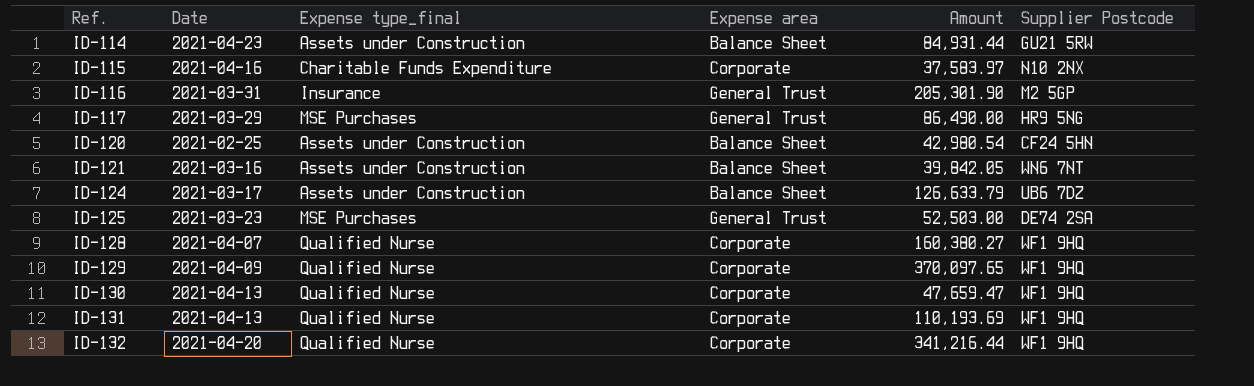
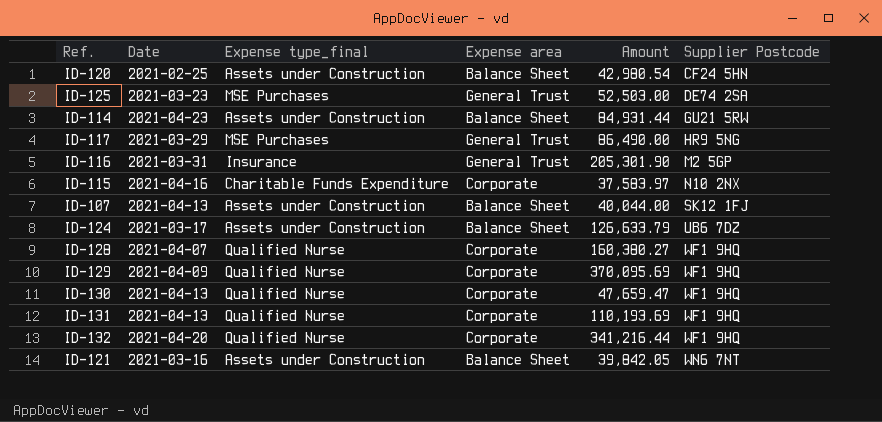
row order: Ref. ascending -> Supplier Postcode ascending
row ID-107: none -> 2021-04-13 | Assets under Construction | Balance Sheet | 40,044.00 | SK12 1FJ
ID-129 | Amount: 370,097.65 -> 370,095.69

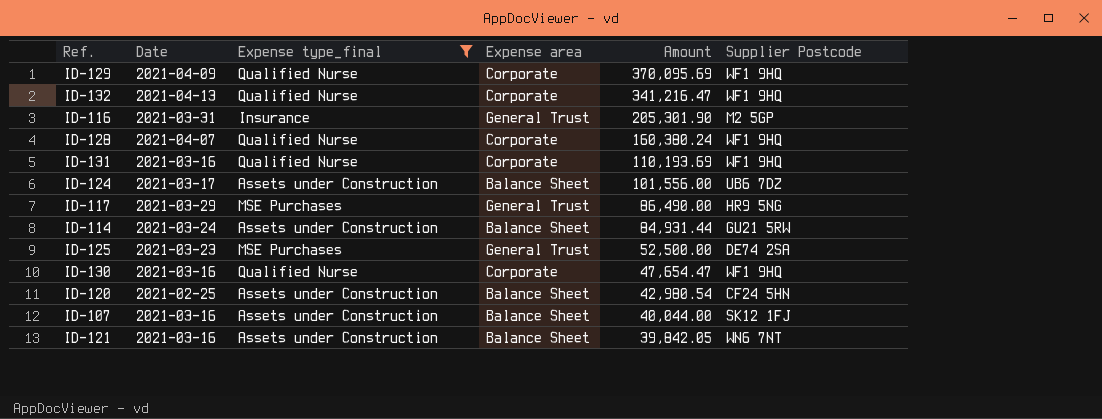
filter: none -> Expense type_final != Charitable Funds Expenditure
row order: Supplier Postcode ascending -> Amount descending
ID-132 | Date: 2021-04-20 -> 2021-04-13
ID-132 | Amount: 341,216.44 -> 341,216.47
ID-128 | Amount: 160,380.27 -> 160,380.24
ID-131 | Date: 2021-04-13 -> 2021-03-16
ID-124 | Amount: 126,633.79 -> 101,556.00
ID-114 | Date: 2021-04-23 -> 2021-03-24
ID-125 | Amount: 52,503.00 -> 52,500.00
ID-130 | Date: 2021-04-13 -> 2021-03-16
ID-130 | Amount: 47,659.47 -> 47,654.47
ID-107 | Date: 2021-04-13 -> 2021-03-16

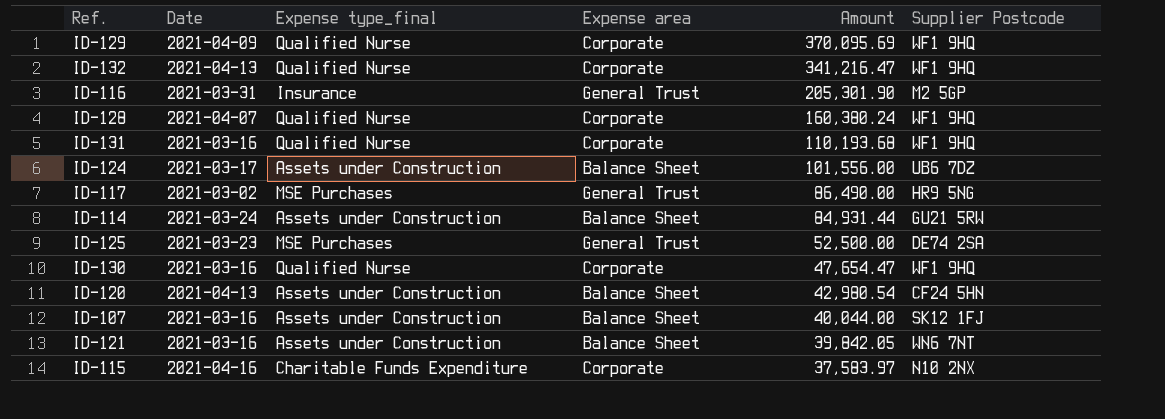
filter: Expense type_final != Charitable Funds Expenditure -> none
ID-131 | Amount: 110,193.69 -> 110,193.68
ID-117 | Date: 2021-03-29 -> 2021-03-02
ID-120 | Date: 2021-02-25 -> 2021-04-13

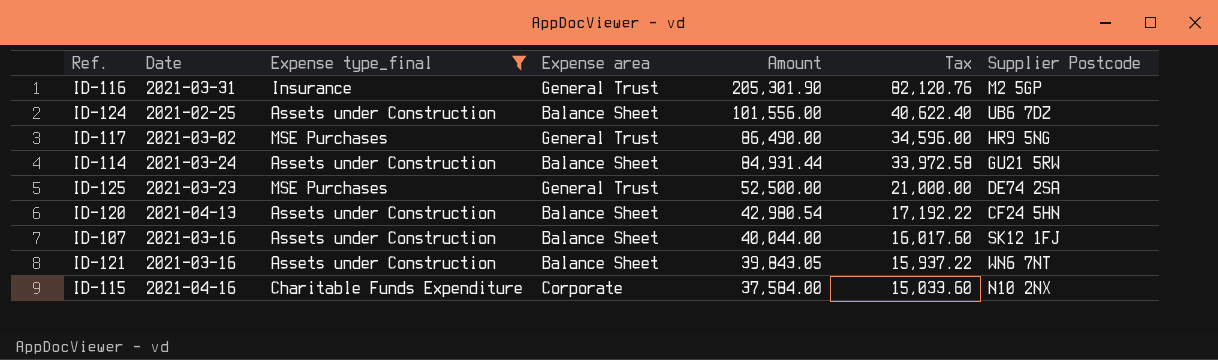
filter: none -> Expense type_final != Qualified Nurse
column Tax | formula: none -> [Amount] * 0.4
ID-124 | Date: 2021-03-17 -> 2021-02-25
ID-121 | Amount: 39,842.05 -> 39,843.05
ID-115 | Amount: 37,583.97 -> 37,584.00

